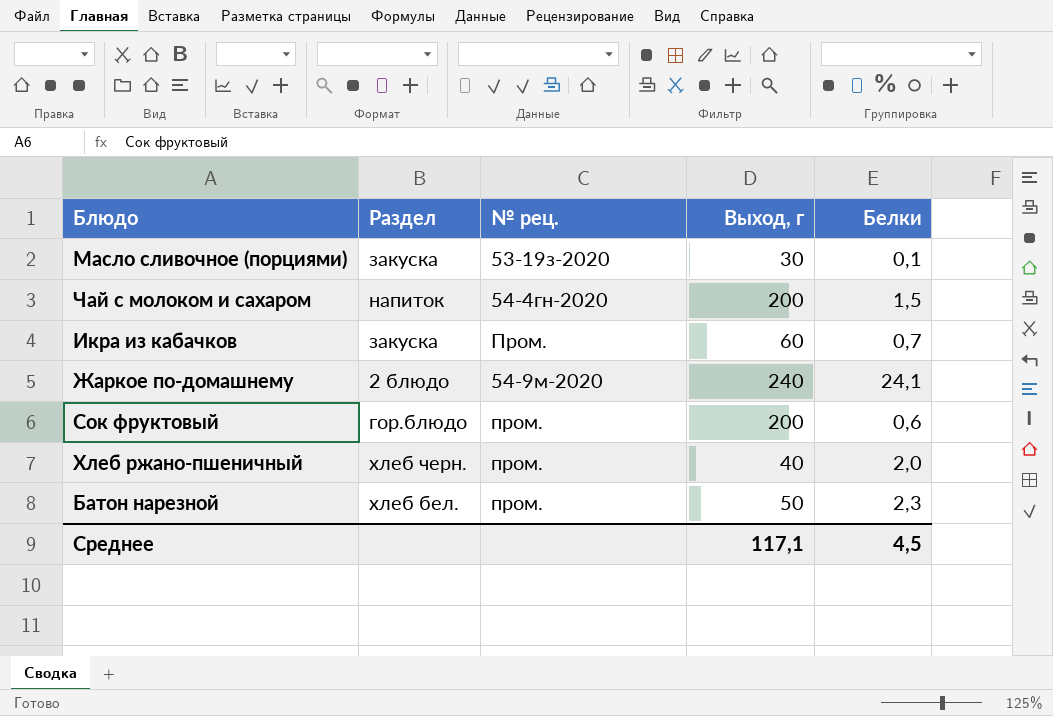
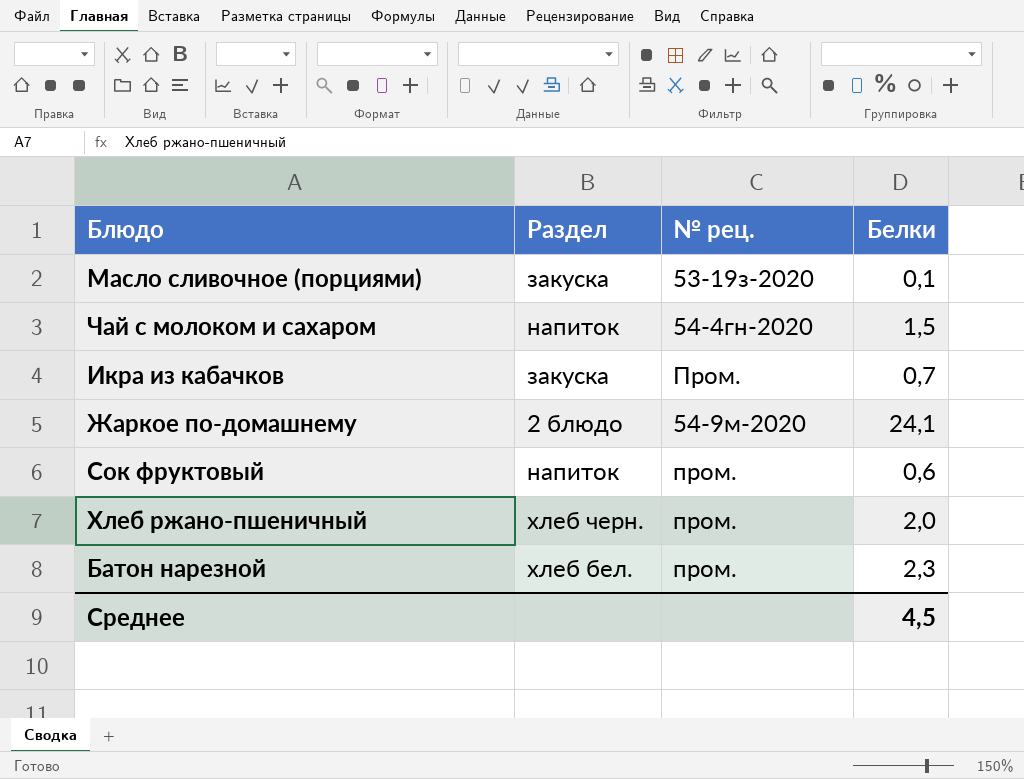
column Выход, г | position: 4 -> none
Сок фруктовый | Раздел: гор.блюдо -> напиток

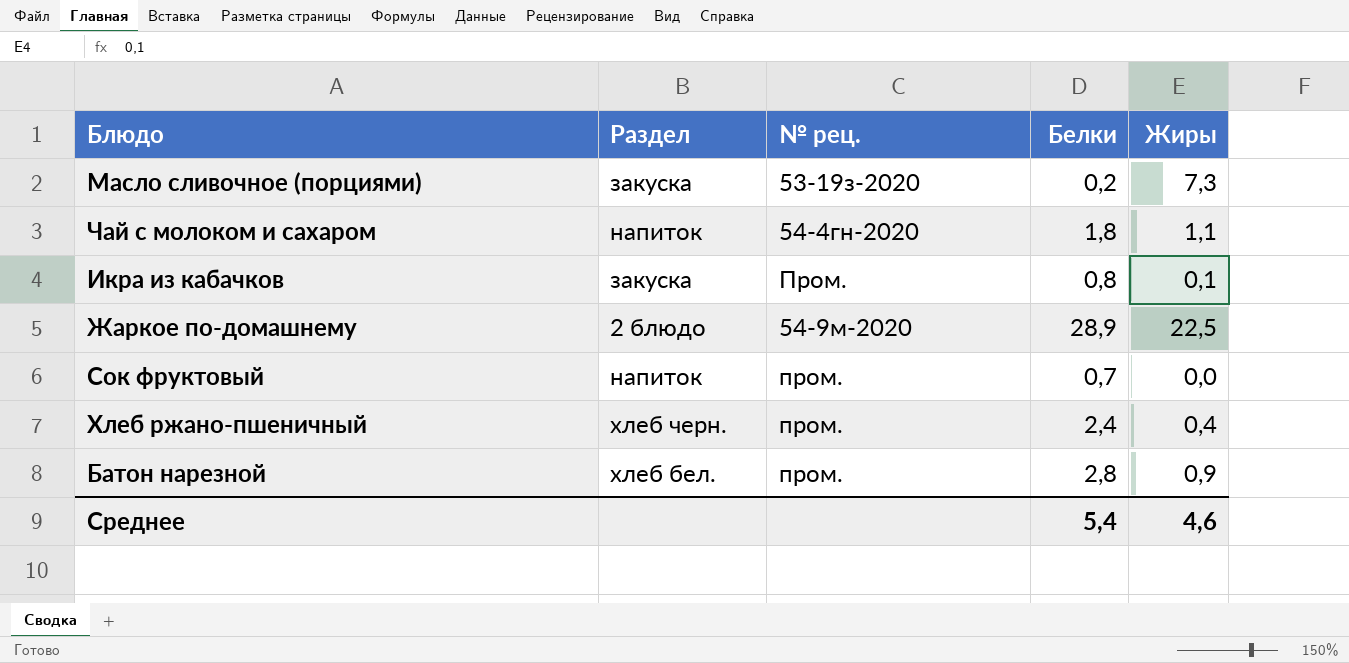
column Жиры | position: none -> 5
Масло сливочное (порциями) | Белки: 0,1 -> 0,2
Чай с молоком и сахаром | Белки: 1,5 -> 1,8
Икра из кабачков | Белки: 0,7 -> 0,8
Жаркое по-домашнему | Белки: 24,1 -> 28,9
Сок фруктовый | Белки: 0,6 -> 0,7
Хлеб ржано-пшеничный | Белки: 2,0 -> 2,4
Батон нарезной | Белки: 2,3 -> 2,8
Среднее | Белки: 4,5 -> 5,4

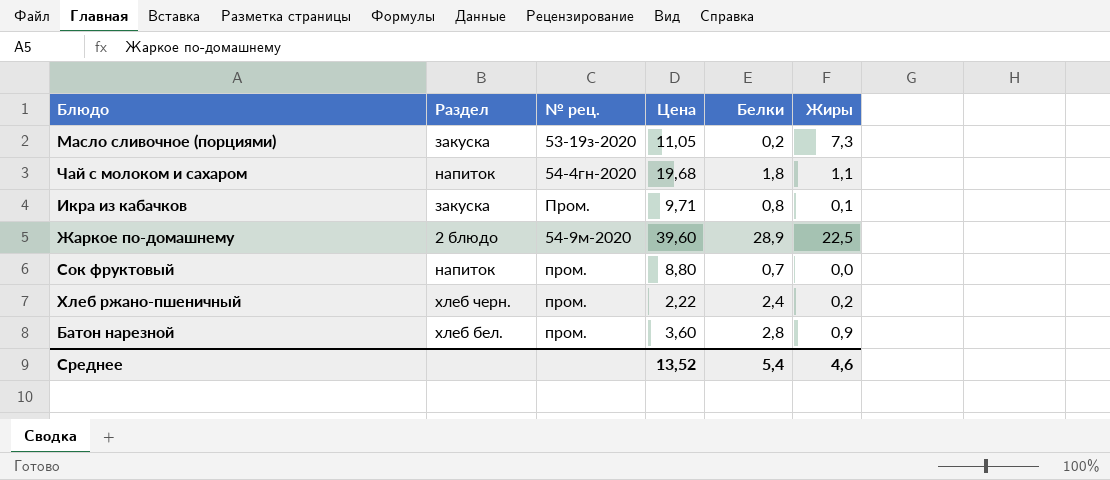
column Цена | position: none -> 4
Хлеб ржано-пшеничный | Жиры: 0,4 -> 0,2

